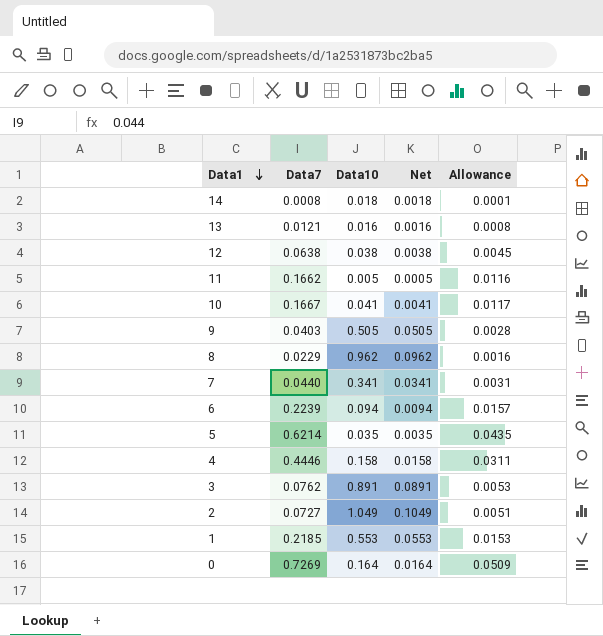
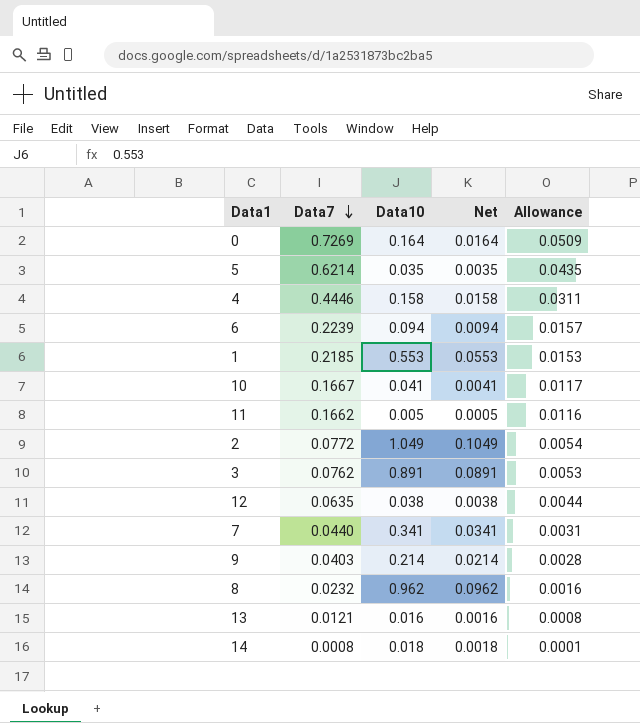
row order: Data1 descending -> Data7 descending
2 | Data7: 0.0727 -> 0.0772
2 | Allowance: 0.0051 -> 0.0054
12 | Data7: 0.0638 -> 0.0635
12 | Allowance: 0.0045 -> 0.0044
9 | Data10: 0.505 -> 0.214
9 | Net: 0.0505 -> 0.0214
8 | Data7: 0.0229 -> 0.0232

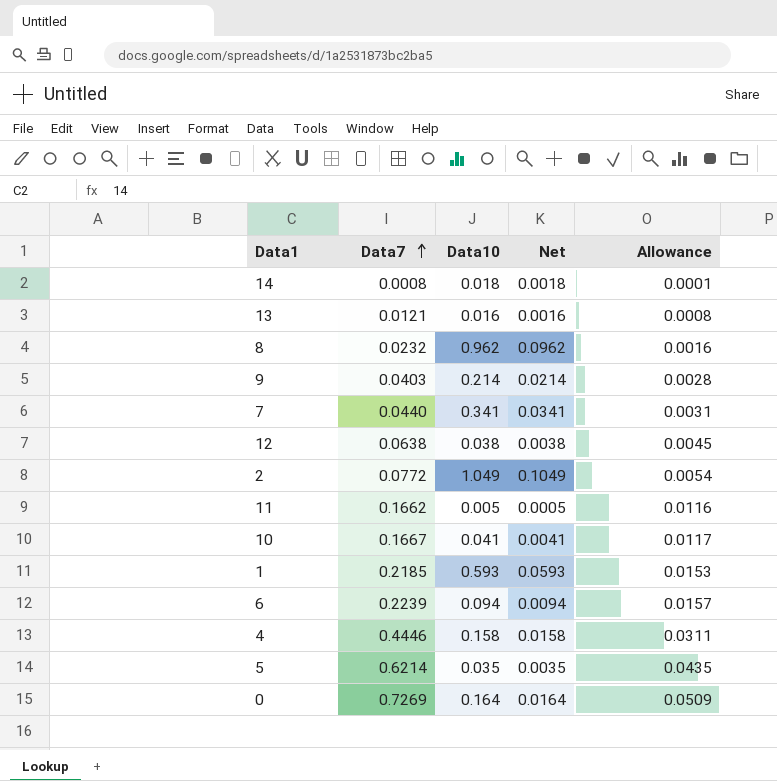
row order: Data7 descending -> Data7 ascending
row 3: 0.0762 | 0.891 | 0.0891 | 0.0053 -> none
12 | Data7: 0.0635 -> 0.0638
12 | Allowance: 0.0044 -> 0.0045
1 | Data10: 0.553 -> 0.593
1 | Net: 0.0553 -> 0.0593

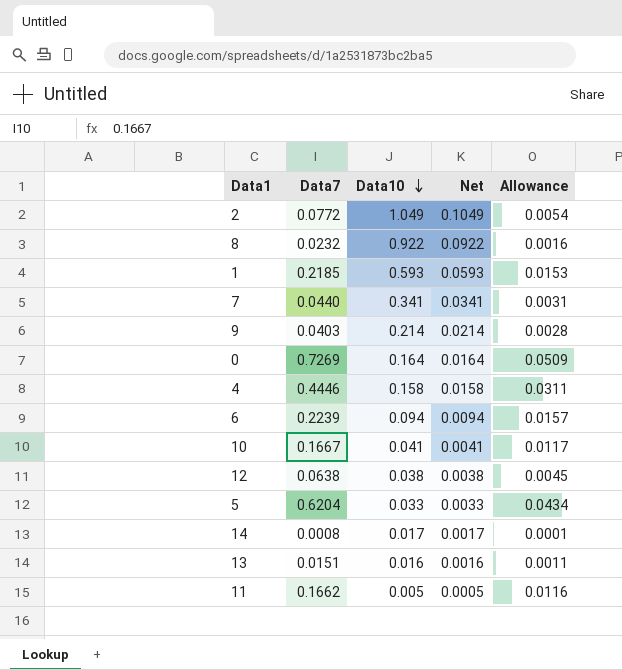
row order: Data7 ascending -> Data10 descending
8 | Data10: 0.962 -> 0.922
8 | Net: 0.0962 -> 0.0922
5 | Data7: 0.6214 -> 0.6204
5 | Data10: 0.035 -> 0.033
5 | Net: 0.0035 -> 0.0033
5 | Allowance: 0.0435 -> 0.0434
14 | Data10: 0.018 -> 0.017
14 | Net: 0.0018 -> 0.0017
13 | Data7: 0.0121 -> 0.0151
13 | Allowance: 0.0008 -> 0.0011

